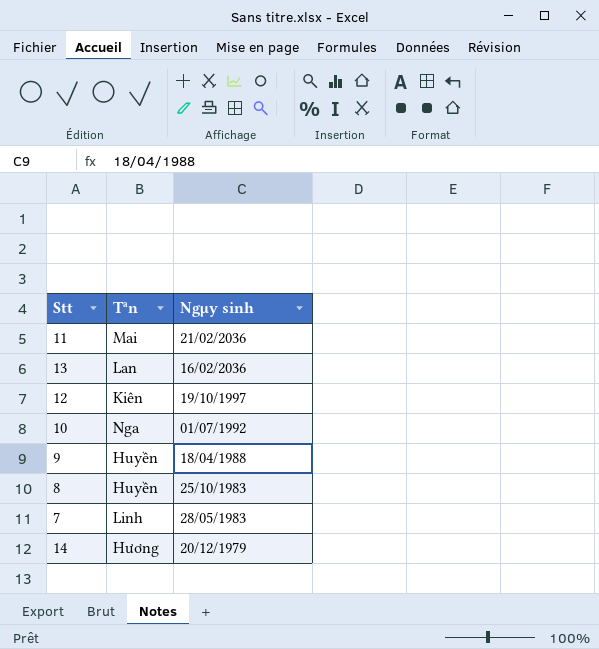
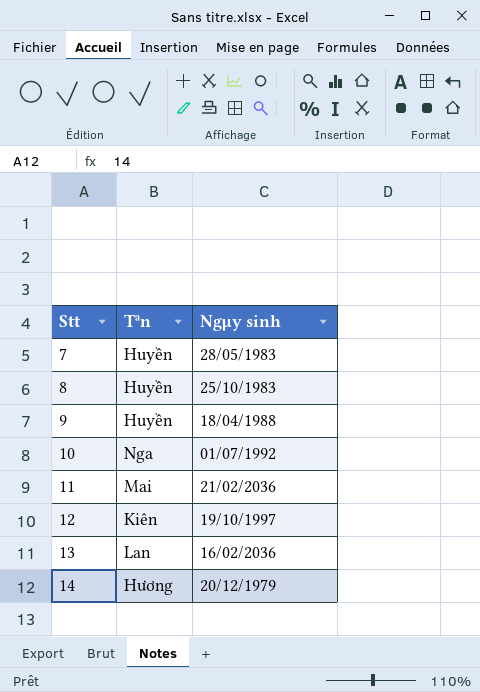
row order: Ngµy sinh descending -> Stt ascending
7 | Tªn: Linh -> Huyền

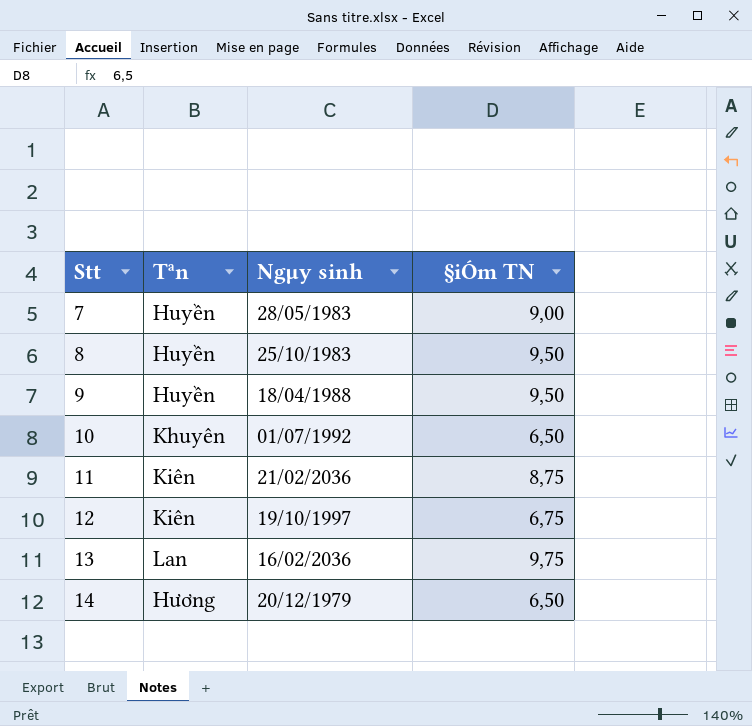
column §iÓm TN | position: none -> 4
10 | Tªn: Nga -> Khuyên
11 | Tªn: Mai -> Kiên

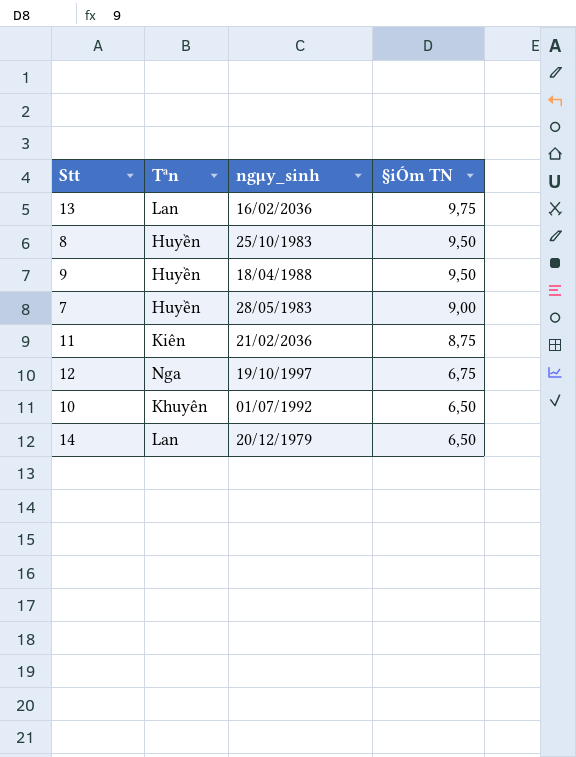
row order: Stt ascending -> §iÓm TN descending
column name: Ngµy sinh -> ngµy_sinh
12 | Tªn: Kiên -> Nga
14 | Tªn: Hương -> Lan

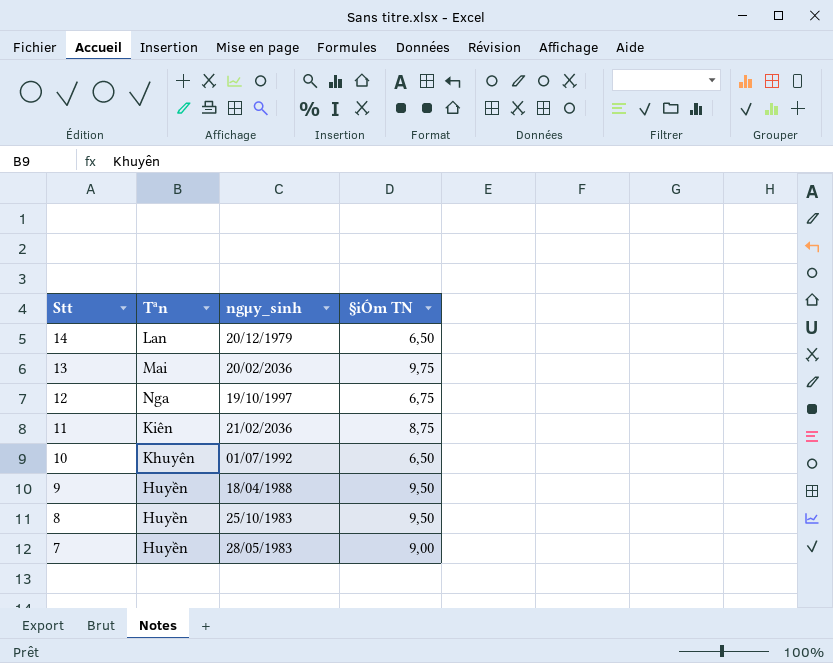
row order: §iÓm TN descending -> Stt descending
13 | Tªn: Lan -> Mai
13 | ngµy_sinh: 16/02/2036 -> 20/02/2036

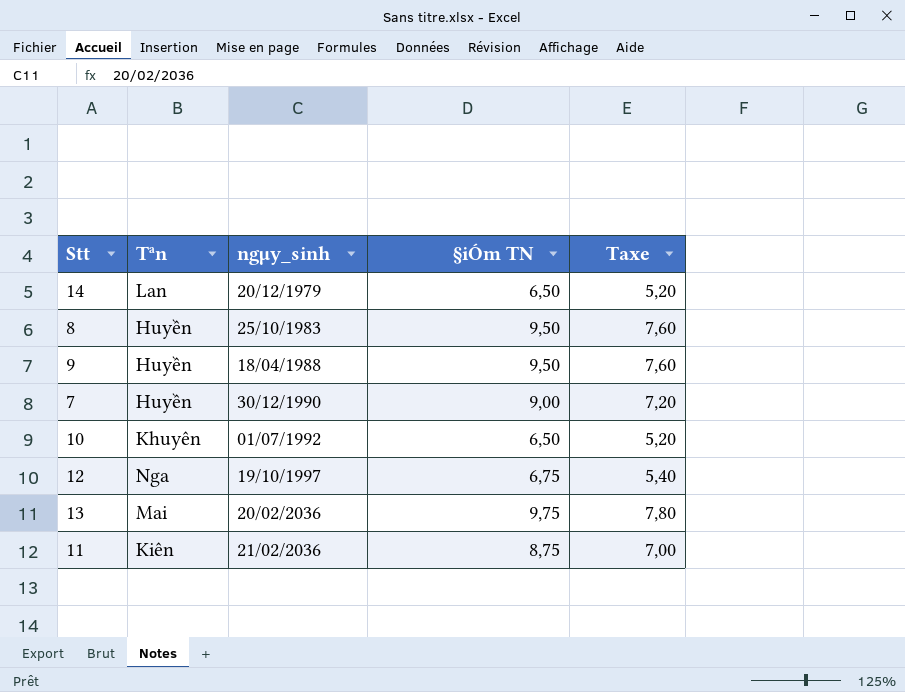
row order: Stt descending -> ngµy_sinh ascending
column Taxe | formula: none -> [§iÓm TN] * 0,8
7 | ngµy_sinh: 28/05/1983 -> 30/12/1990

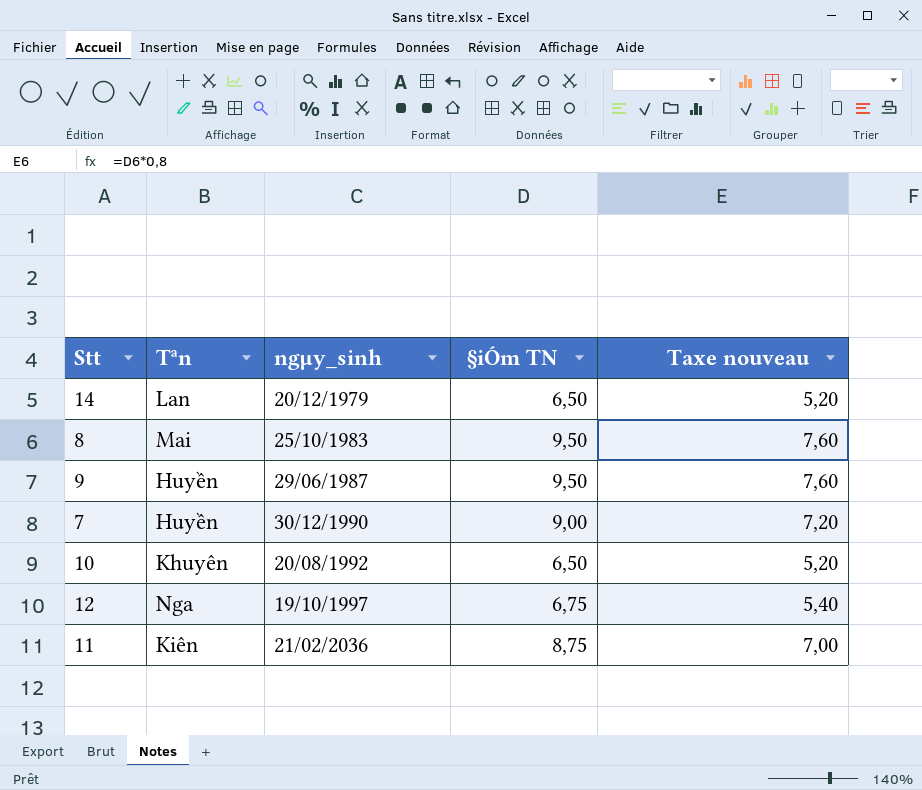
column name: Taxe -> Taxe nouveau
row 13: Mai | 20/02/2036 | 9,75 | 7,80 -> none
8 | Tªn: Huyền -> Mai
9 | ngµy_sinh: 18/04/1988 -> 29/06/1987
10 | ngµy_sinh: 01/07/1992 -> 20/08/1992

